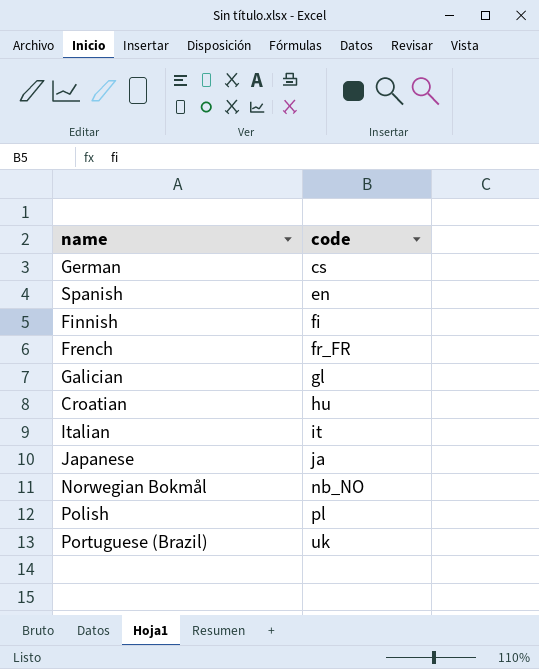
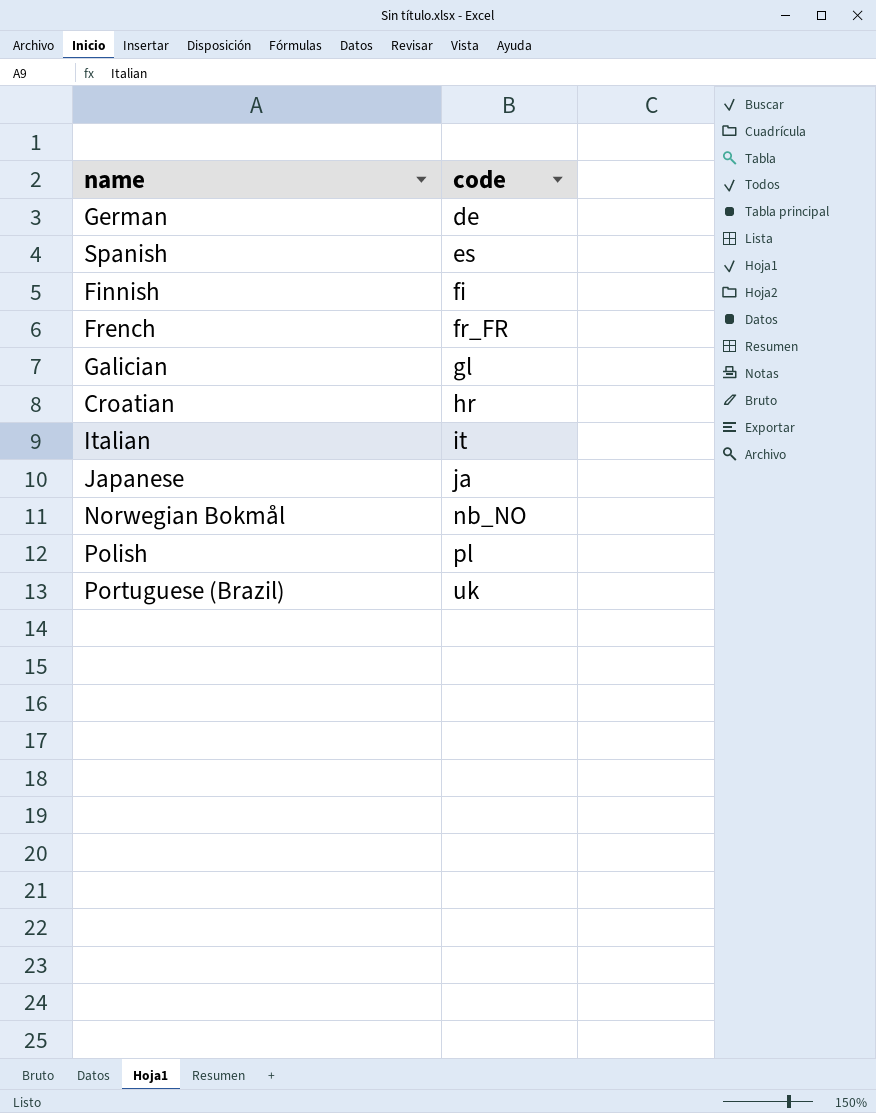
German | code: cs -> de
Spanish | code: en -> es
Croatian | code: hu -> hr

